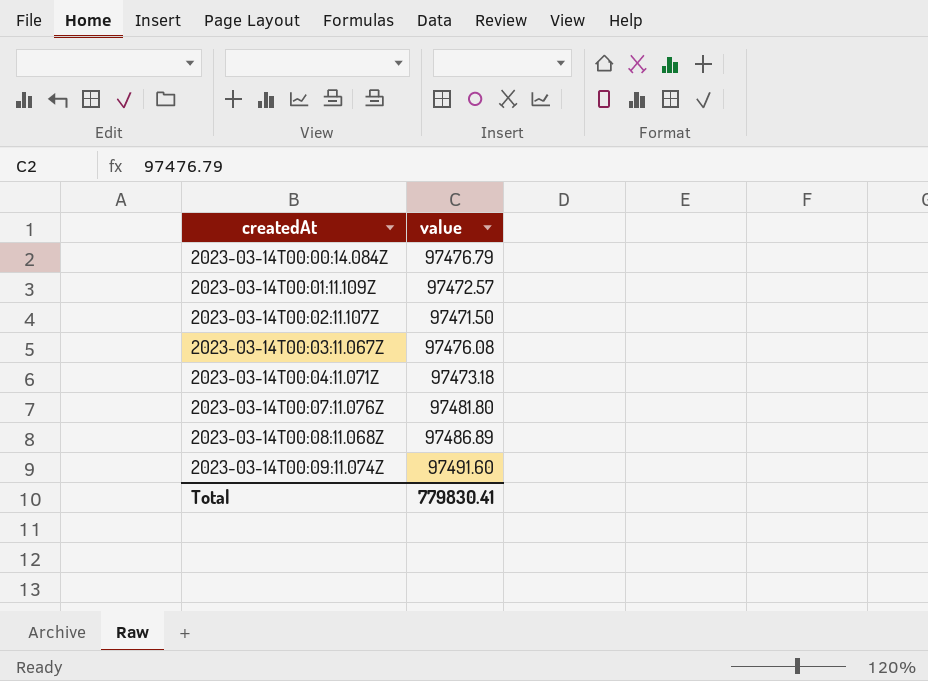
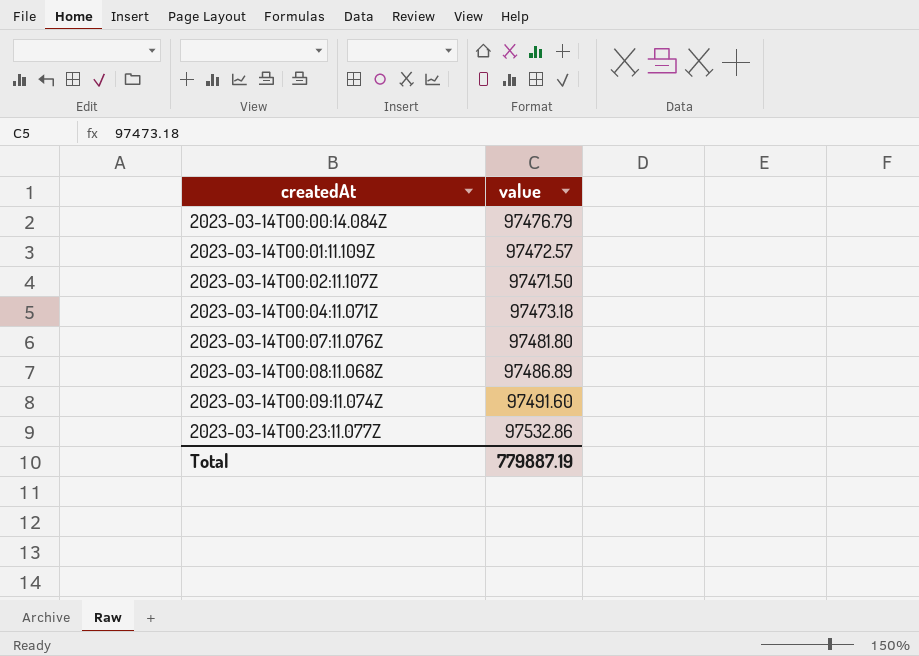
row 2023-03-14T00:03:11.067Z: 97476.08 -> none
row 2023-03-14T00:23:11.077Z: none -> 97532.86
Total | value: 779830.41 -> 779887.19

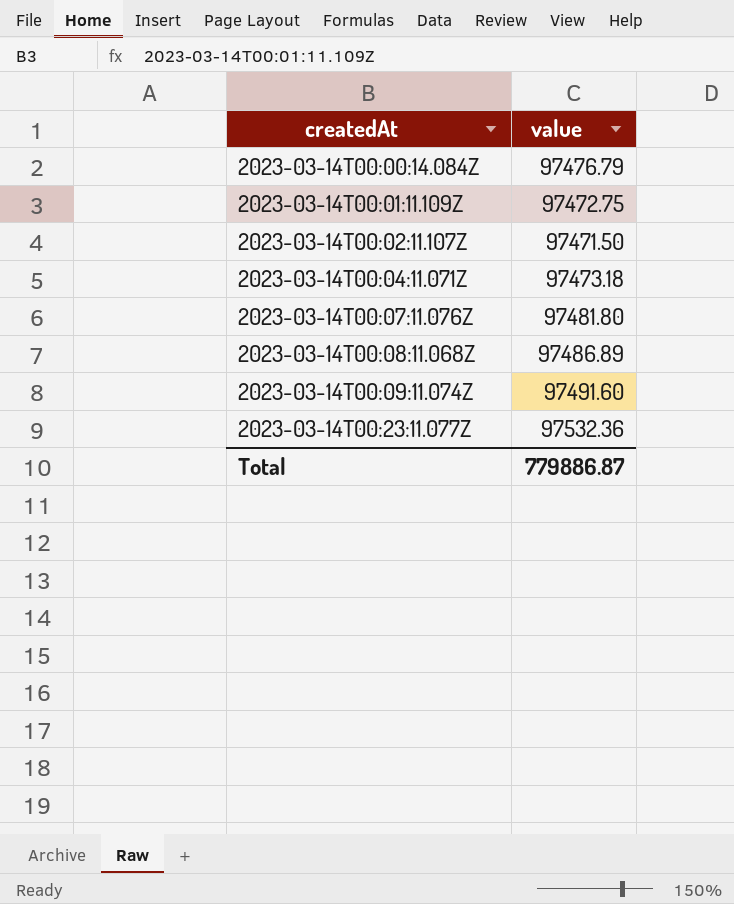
2023-03-14T00:01:11.109Z | value: 97472.57 -> 97472.75
2023-03-14T00:23:11.077Z | value: 97532.86 -> 97532.36
Total | value: 779887.19 -> 779886.87

